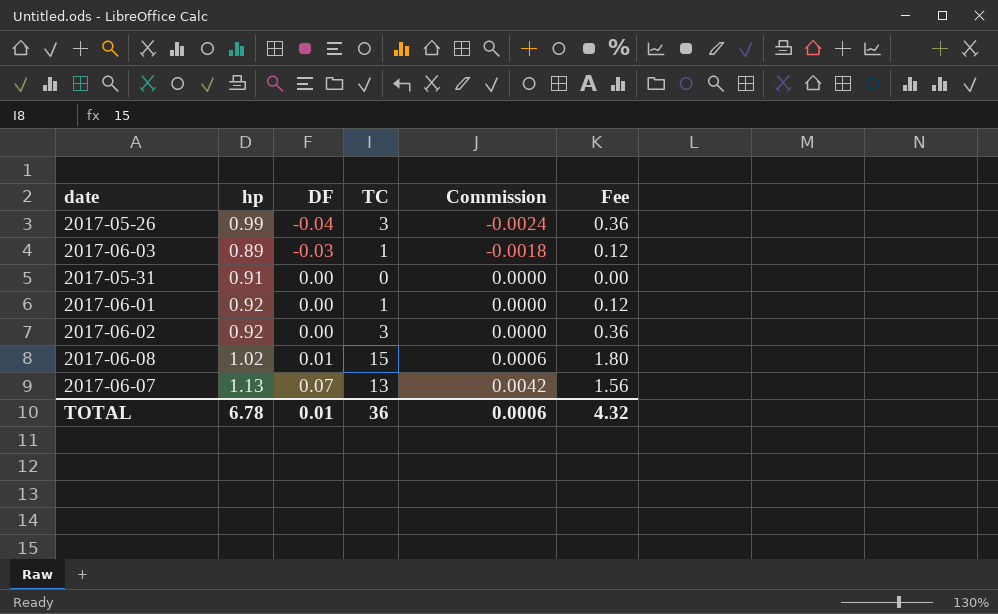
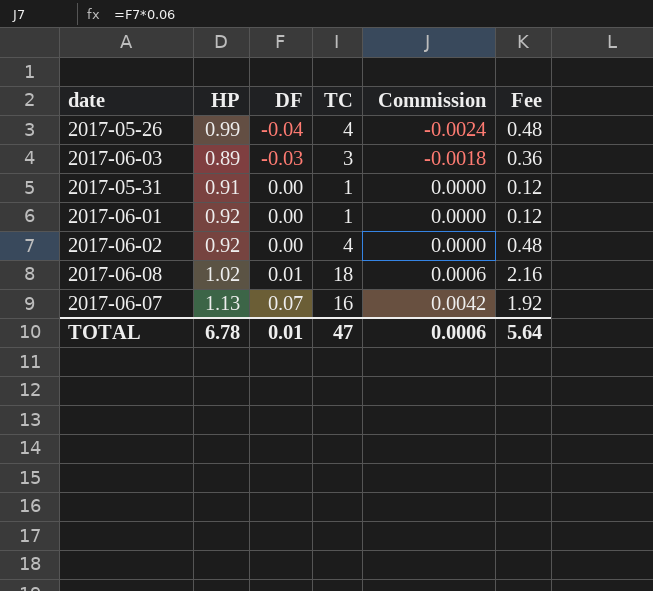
column name: hp -> HP
2017-05-26 | TC: 3 -> 4
2017-05-26 | Fee: 0.36 -> 0.48
2017-06-03 | TC: 1 -> 3
2017-06-03 | Fee: 0.12 -> 0.36
2017-05-31 | TC: 0 -> 1
2017-05-31 | Fee: 0.00 -> 0.12
2017-06-02 | TC: 3 -> 4
2017-06-02 | Fee: 0.36 -> 0.48
2017-06-08 | TC: 15 -> 18
2017-06-08 | Fee: 1.80 -> 2.16
2017-06-07 | TC: 13 -> 16
2017-06-07 | Fee: 1.56 -> 1.92
TOTAL | TC: 36 -> 47
TOTAL | Fee: 4.32 -> 5.64

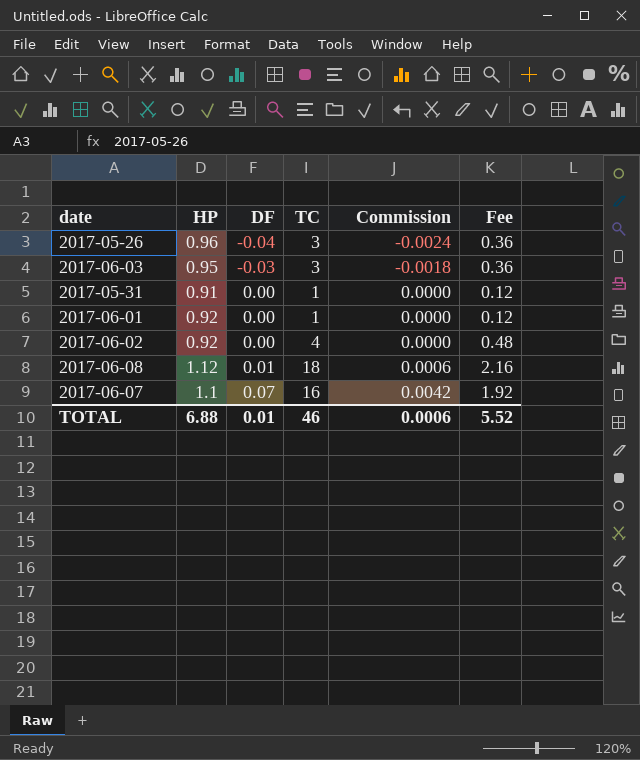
2017-05-26 | HP: 0.99 -> 0.96
2017-05-26 | TC: 4 -> 3
2017-05-26 | Fee: 0.48 -> 0.36
2017-06-03 | HP: 0.89 -> 0.95
2017-06-08 | HP: 1.02 -> 1.12
2017-06-07 | HP: 1.13 -> 1.1
TOTAL | HP: 6.78 -> 6.88
TOTAL | TC: 47 -> 46
TOTAL | Fee: 5.64 -> 5.52

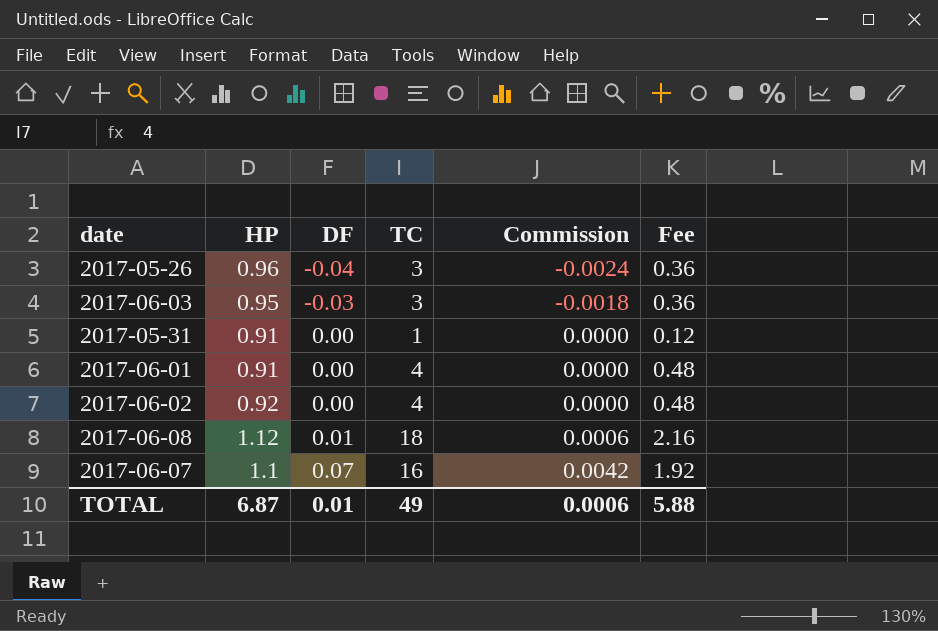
2017-06-01 | HP: 0.92 -> 0.91
2017-06-01 | TC: 1 -> 4
2017-06-01 | Fee: 0.12 -> 0.48
TOTAL | HP: 6.88 -> 6.87
TOTAL | TC: 46 -> 49
TOTAL | Fee: 5.52 -> 5.88

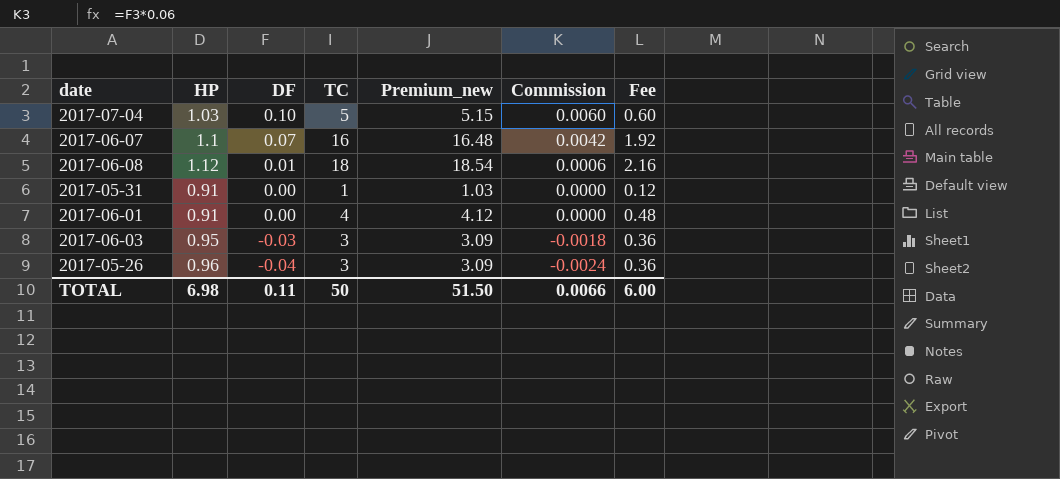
row order: DF ascending -> DF descending
column Premium_new | formula: none -> [TC] * 1.03
row 2017-06-02: 0.92 | 0.00 | 4 | 0.0000 | 0.48 -> none
row 2017-07-04: none -> 1.03 | 0.10 | 5 | 5.15 | 0.0060 | 0.60
TOTAL | HP: 6.87 -> 6.98
TOTAL | DF: 0.01 -> 0.11
TOTAL | TC: 49 -> 50
TOTAL | Commission: 0.0006 -> 0.0066
TOTAL | Fee: 5.88 -> 6.00

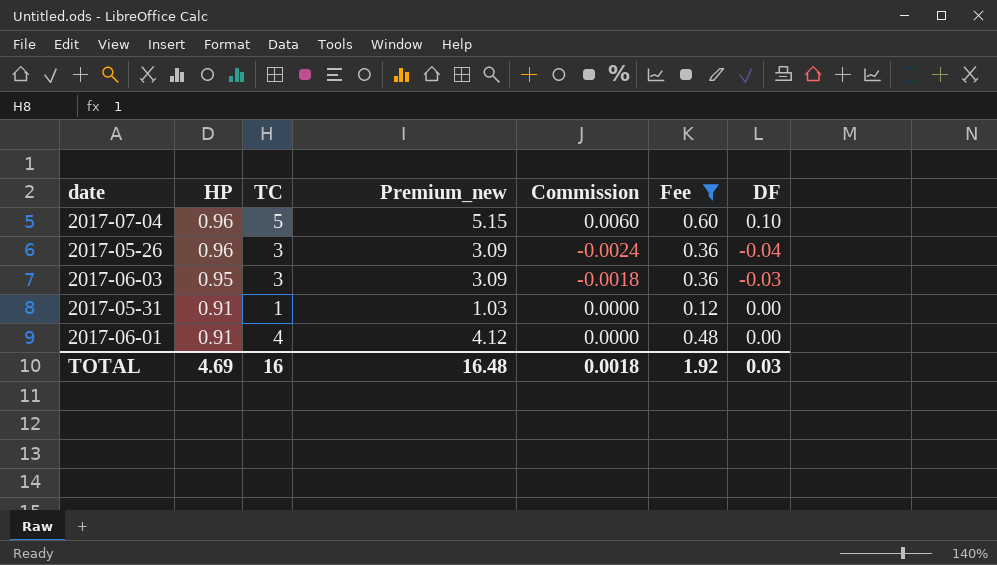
filter: none -> Fee <= 0.60
row order: DF descending -> HP descending
column DF | position: 3 -> 7
2017-07-04 | HP: 1.03 -> 0.96
TOTAL | HP: 6.98 -> 4.69
TOTAL | TC: 50 -> 16
TOTAL | Premium_new: 51.50 -> 16.48
TOTAL | Commission: 0.0066 -> 0.0018
TOTAL | Fee: 6.00 -> 1.92
TOTAL | DF: 0.11 -> 0.03

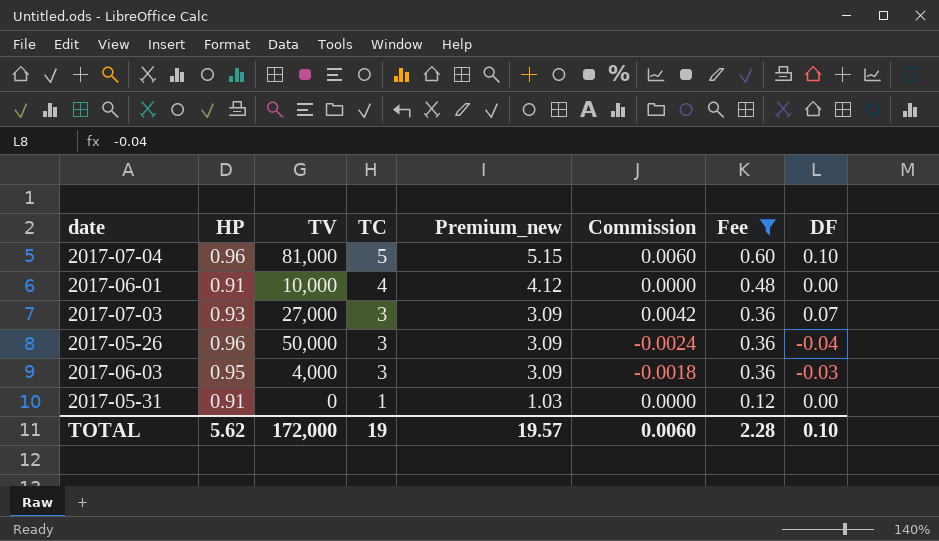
row order: HP descending -> TC descending
column TV | position: none -> 3
row 2017-07-03: none -> 0.93 | 27,000 | 3 | 3.09 | 0.0042 | 0.36 | 0.07
TOTAL | HP: 4.69 -> 5.62
TOTAL | TC: 16 -> 19
TOTAL | Premium_new: 16.48 -> 19.57
TOTAL | Commission: 0.0018 -> 0.0060
TOTAL | Fee: 1.92 -> 2.28
TOTAL | DF: 0.03 -> 0.10

